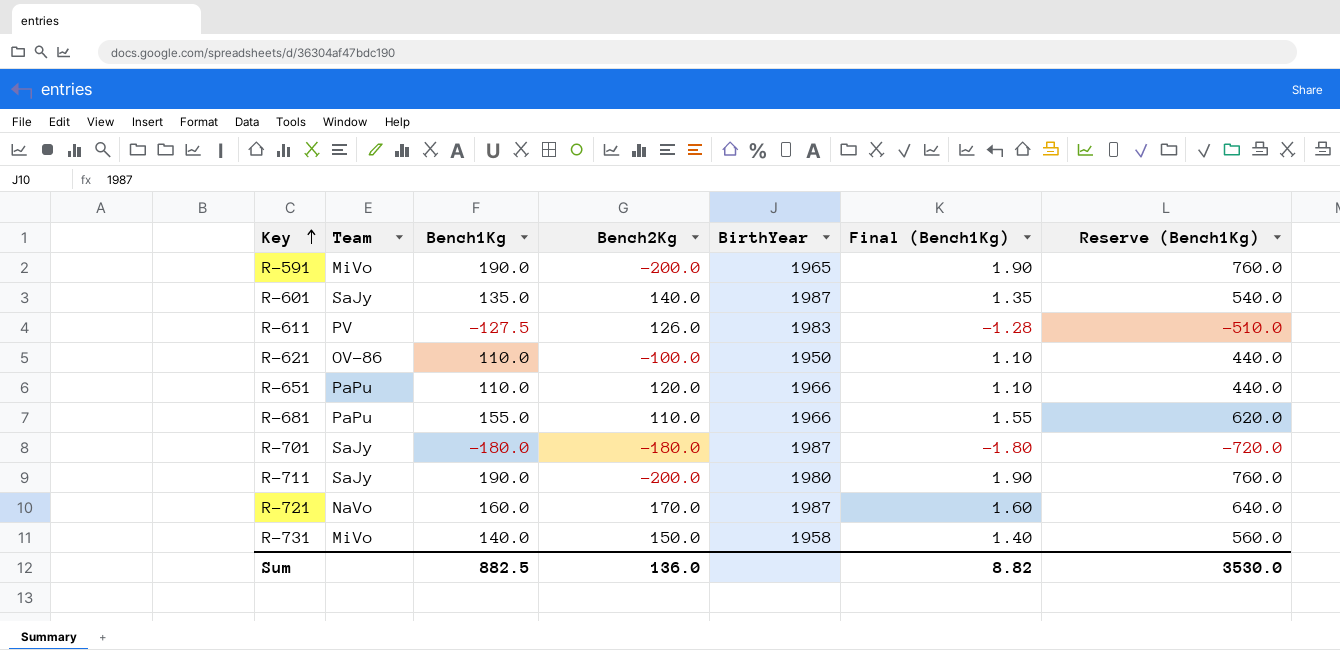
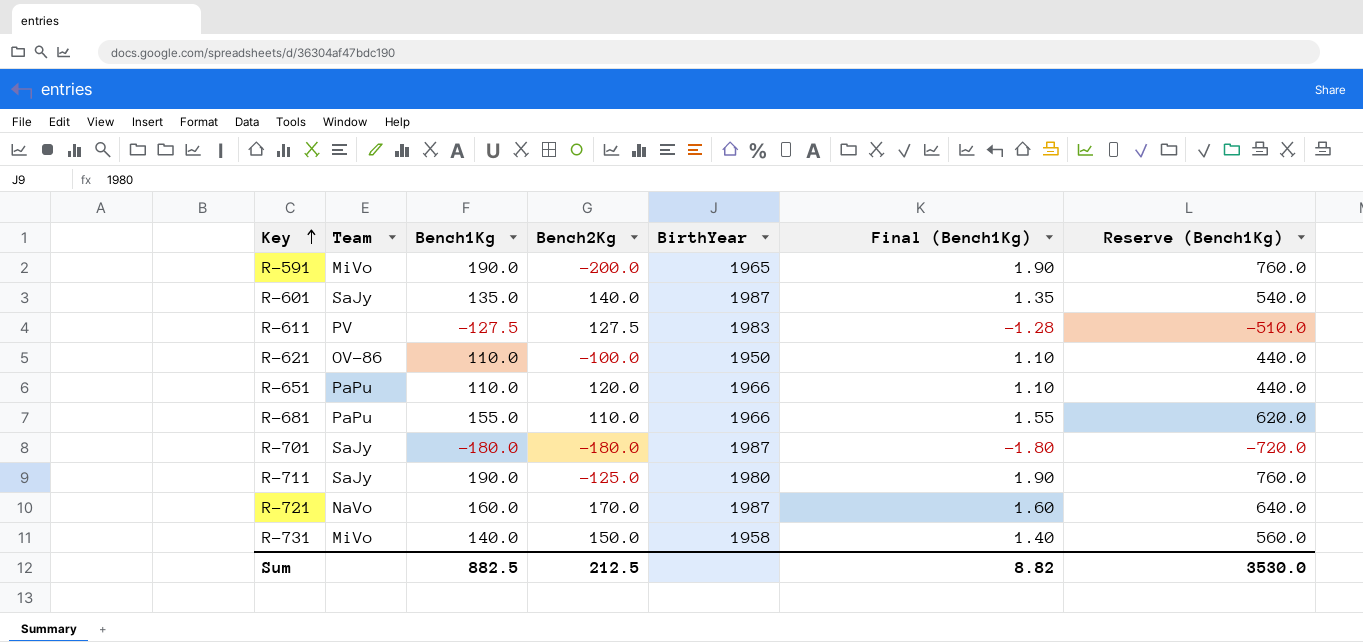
R-611 | Bench2Kg: 126.0 -> 127.5
R-711 | Bench2Kg: -200.0 -> -125.0
Sum | Bench2Kg: 136.0 -> 212.5

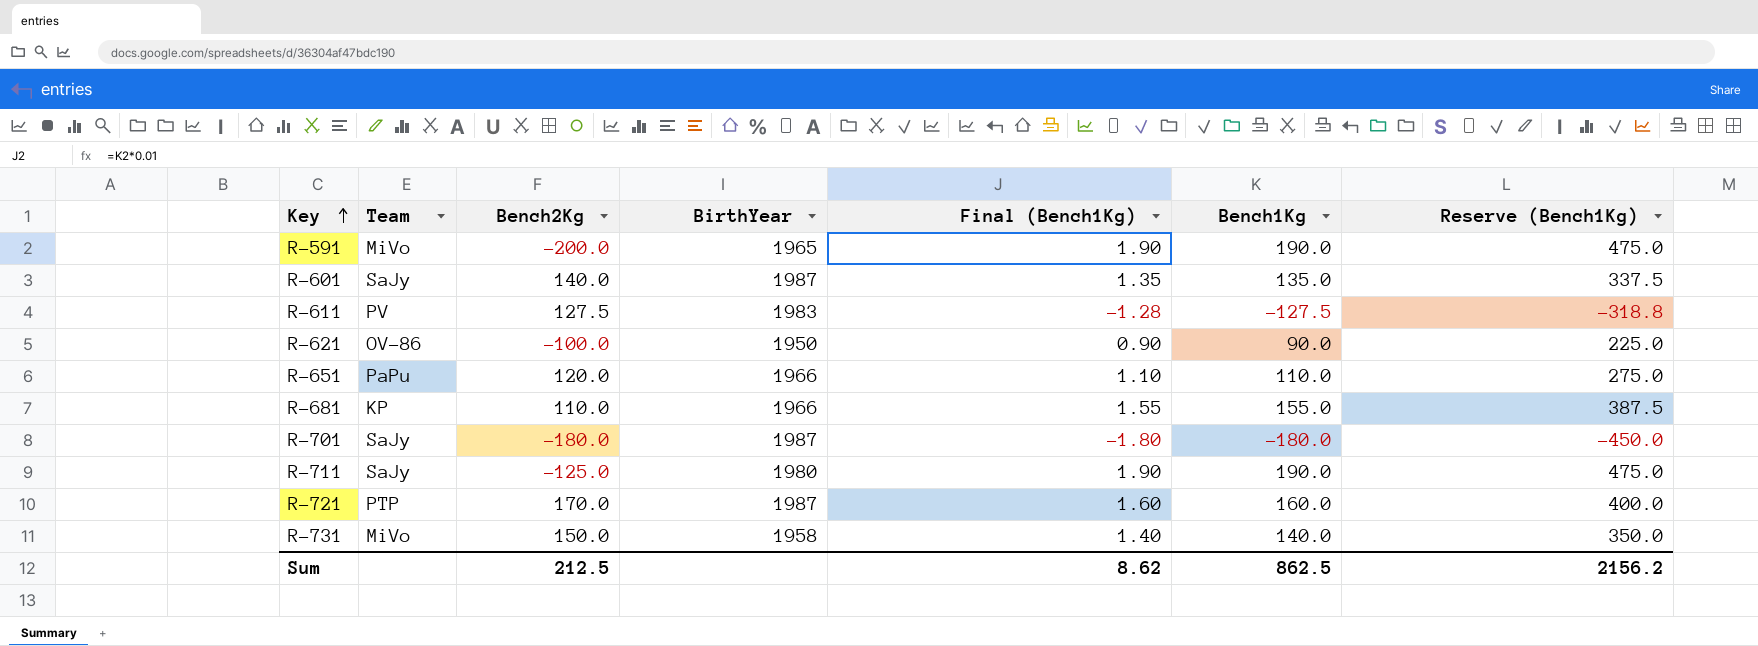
column Bench1Kg | position: 3 -> 6
column Reserve (Bench1Kg) | formula: [Bench1Kg] * 4 -> [Bench1Kg] * 2.5
R-621 | Final (Bench1Kg): 1.10 -> 0.90
R-621 | Bench1Kg: 110.0 -> 90.0
R-681 | Team: PaPu -> KP
R-721 | Team: NaVo -> PTP
Sum | Final (Bench1Kg): 8.82 -> 8.62
Sum | Bench1Kg: 882.5 -> 862.5
Sum | Reserve (Bench1Kg): 3530.0 -> 2156.2

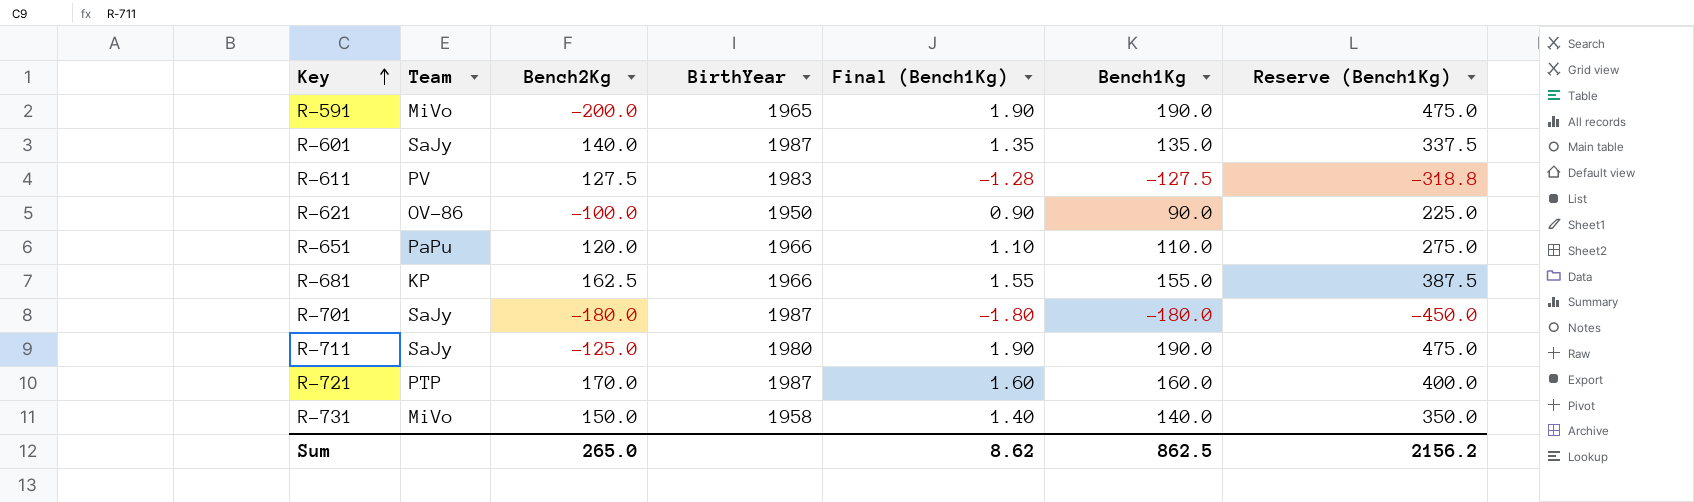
R-681 | Bench2Kg: 110.0 -> 162.5
Sum | Bench2Kg: 212.5 -> 265.0

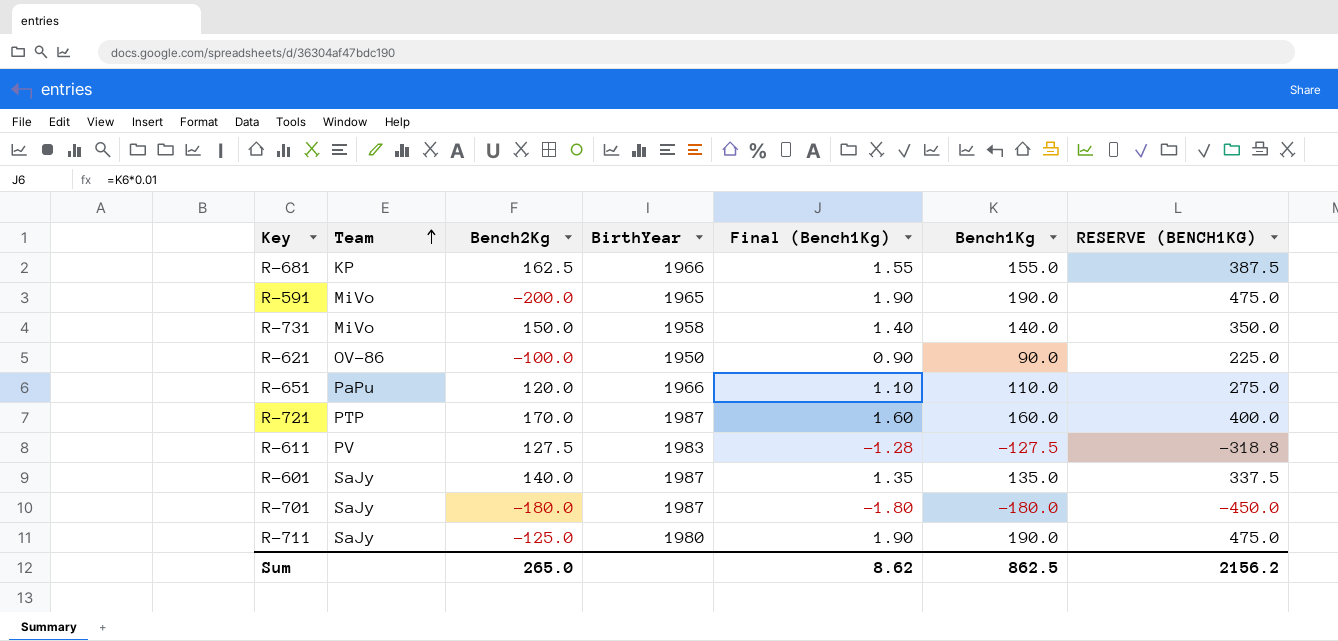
row order: Key ascending -> Team ascending
column name: Reserve (Bench1Kg) -> RESERVE (BENCH1KG)

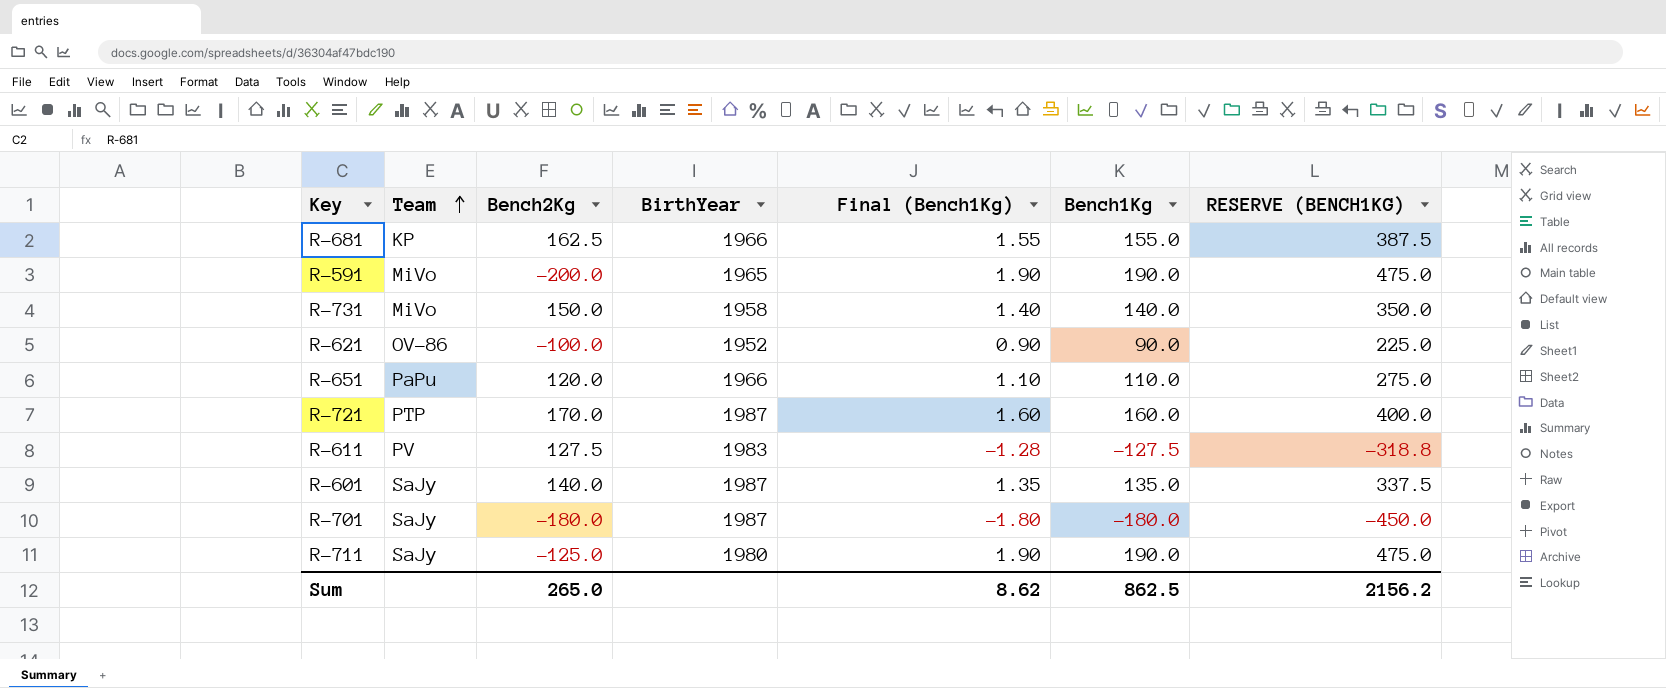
R-621 | BirthYear: 1950 -> 1952

